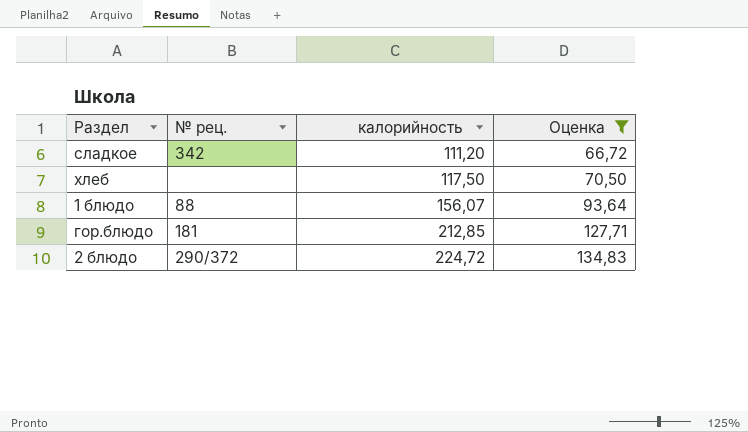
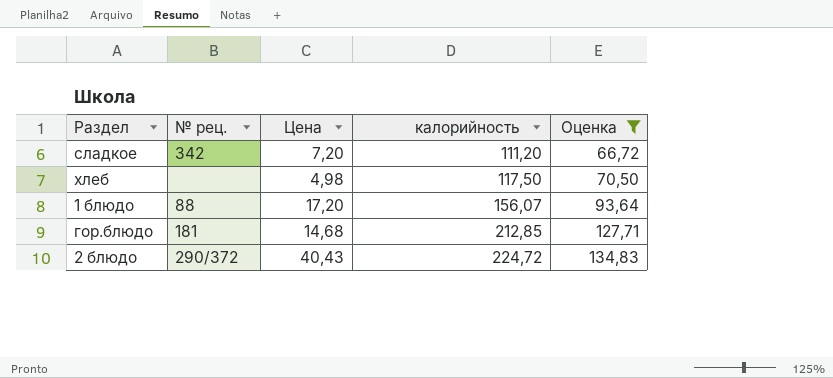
column Цена | position: none -> 3

